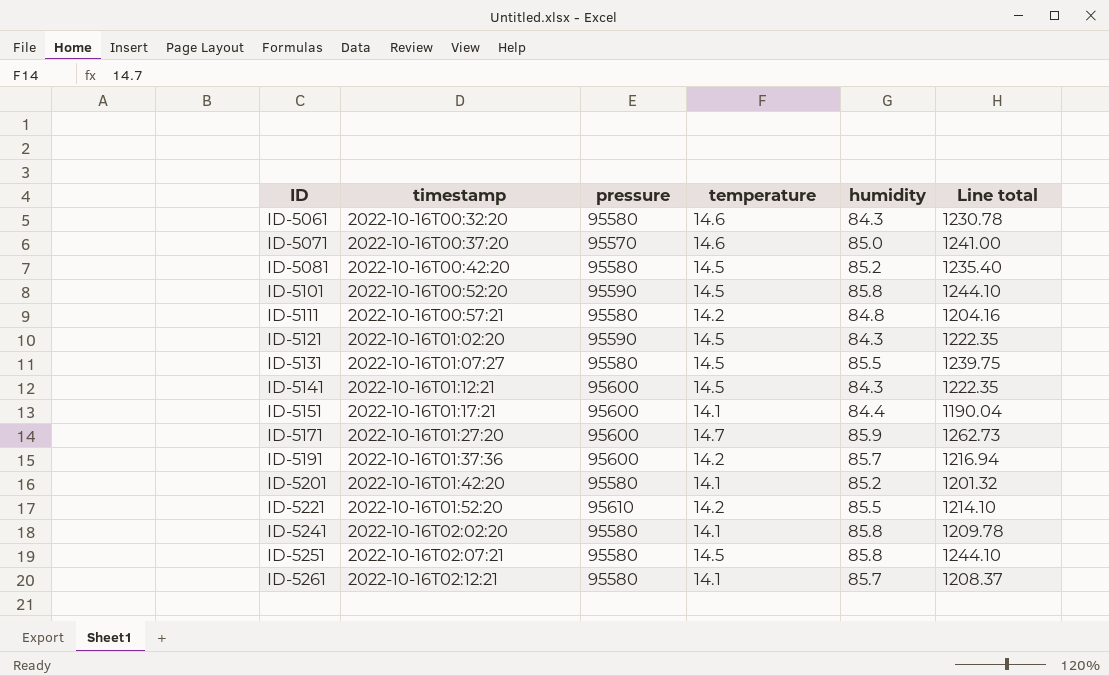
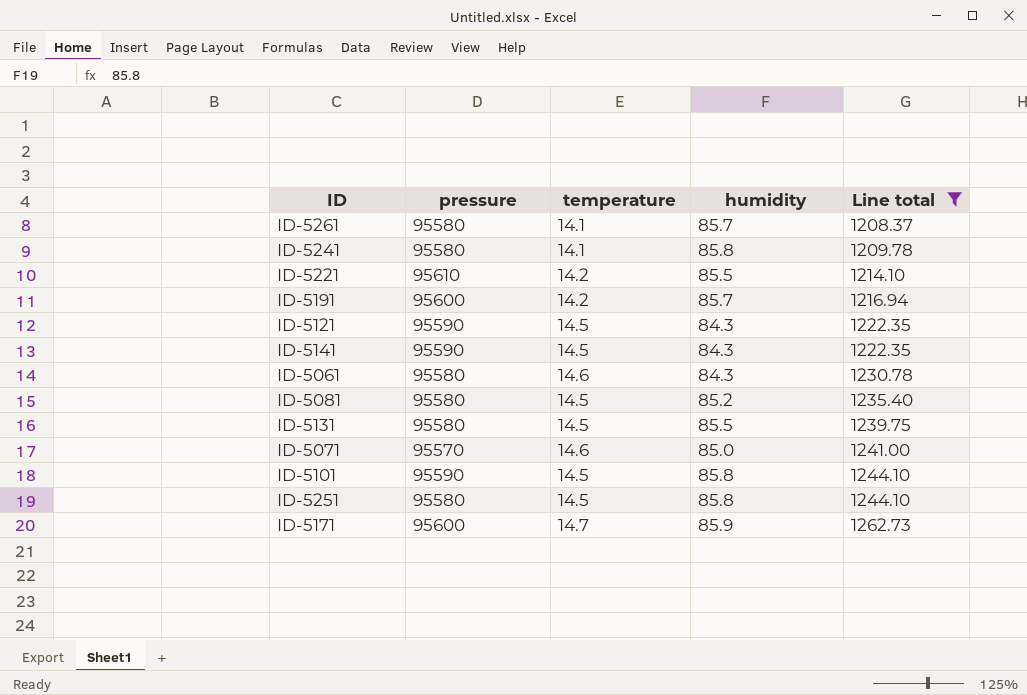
filter: none -> Line total >= 1208.37
row order: ID ascending -> Line total ascending
column timestamp | position: 2 -> none
ID-5141 | pressure: 95600 -> 95590

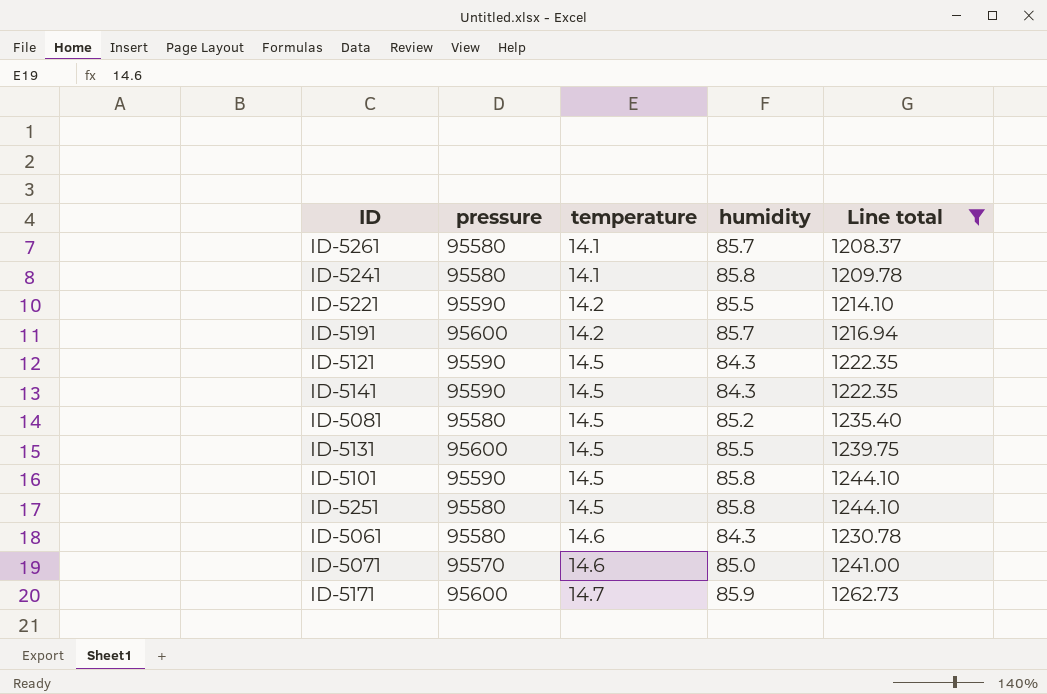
row order: Line total ascending -> temperature ascending
ID-5221 | pressure: 95610 -> 95590
ID-5131 | pressure: 95580 -> 95600

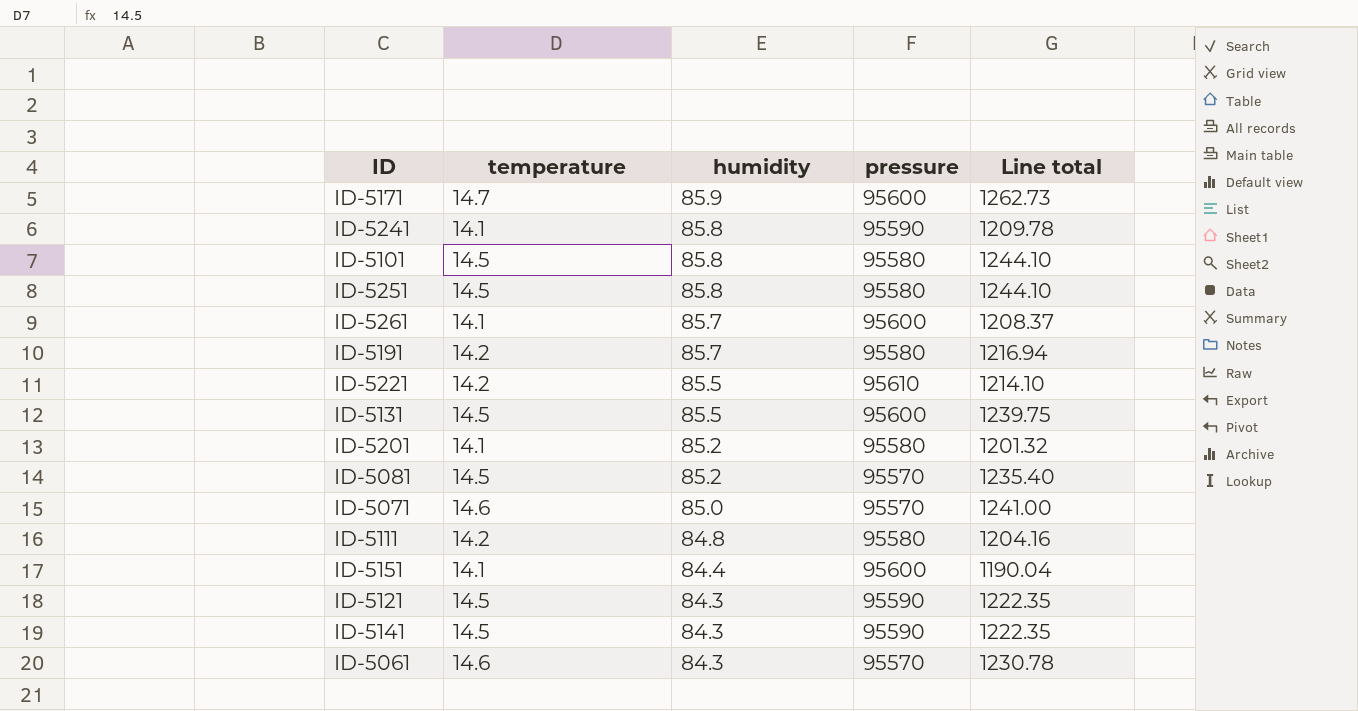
filter: Line total >= 1208.37 -> none
row order: temperature ascending -> humidity descending
column pressure | position: 2 -> 4
ID-5241 | pressure: 95580 -> 95590
ID-5101 | pressure: 95590 -> 95580
ID-5261 | pressure: 95580 -> 95600
ID-5191 | pressure: 95600 -> 95580
ID-5221 | pressure: 95590 -> 95610
ID-5081 | pressure: 95580 -> 95570
ID-5061 | pressure: 95580 -> 95570

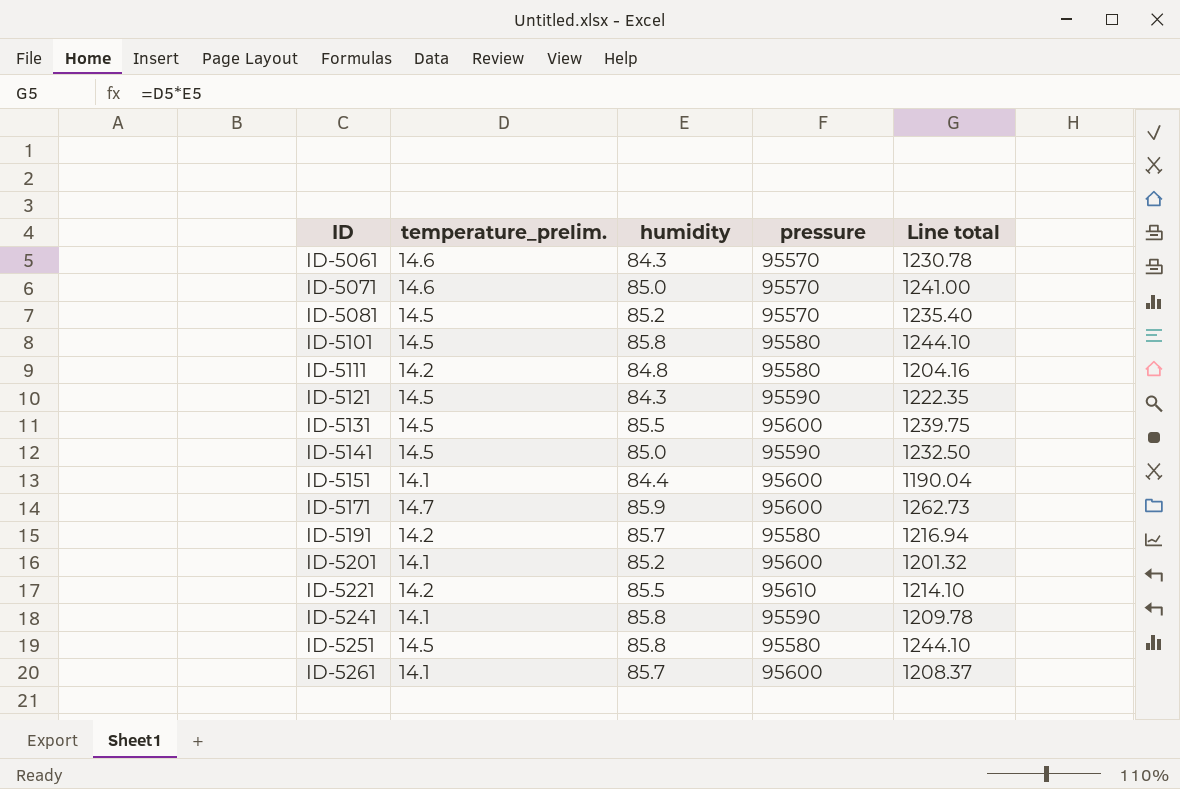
row order: humidity descending -> ID ascending
column name: temperature -> temperature_prelim.
ID-5141 | humidity: 84.3 -> 85.0
ID-5141 | Line total: 1222.35 -> 1232.50
ID-5201 | pressure: 95580 -> 95600

